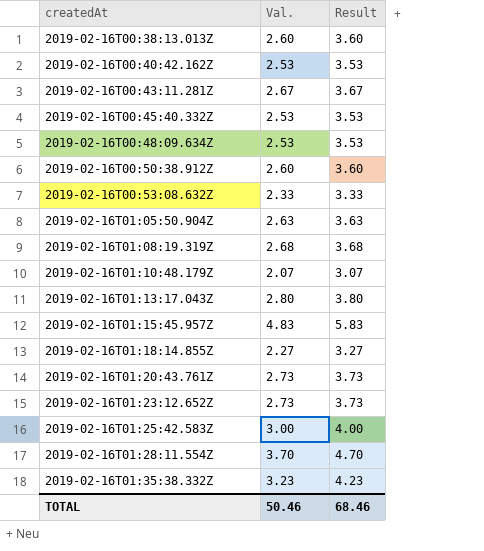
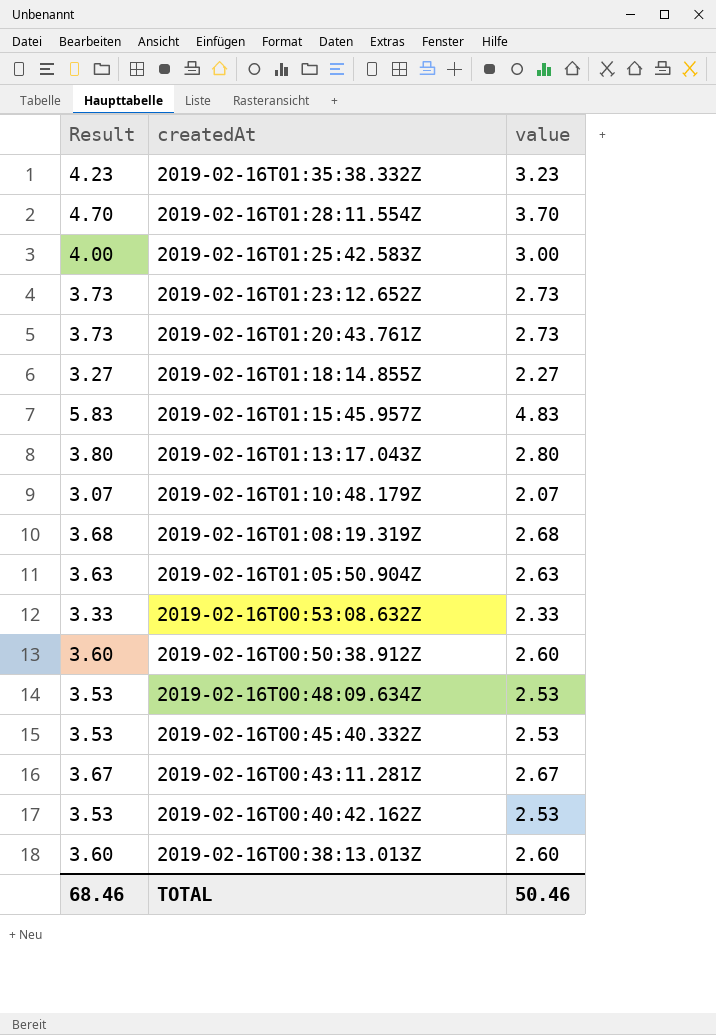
row order: createdAt ascending -> createdAt descending
column Result | position: 3 -> 1
column name: Val. -> value

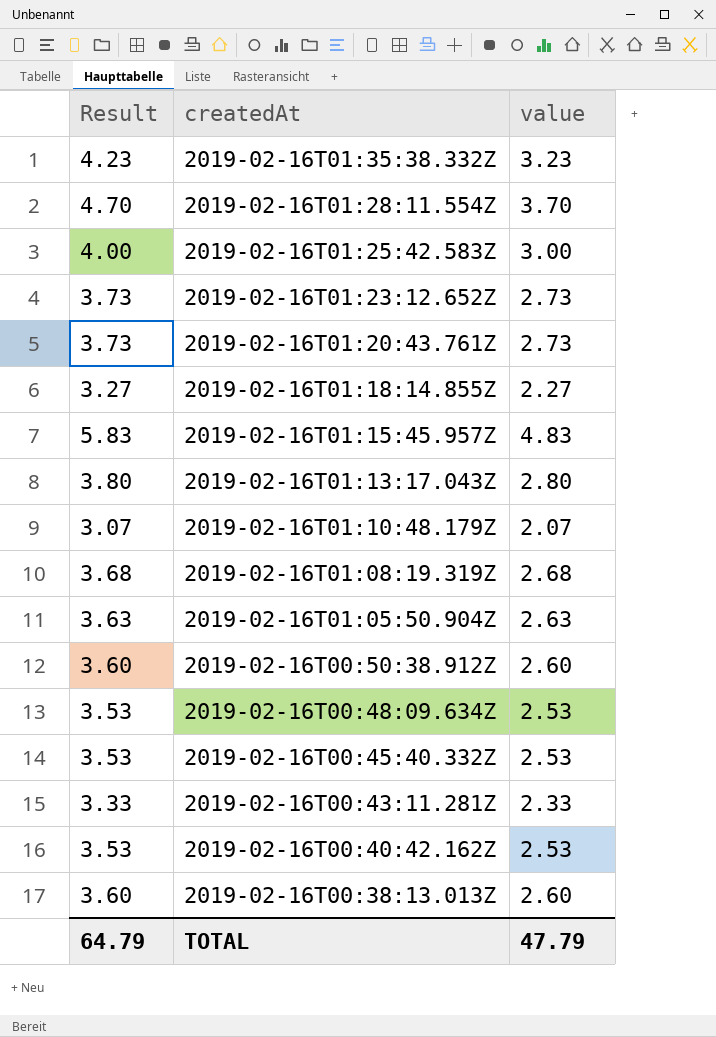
row 2019-02-16T00:53:08.632Z: 3.33 | 2.33 -> none
2019-02-16T00:43:11.281Z | Result: 3.67 -> 3.33
2019-02-16T00:43:11.281Z | value: 2.67 -> 2.33
TOTAL | Result: 68.46 -> 64.79
TOTAL | value: 50.46 -> 47.79

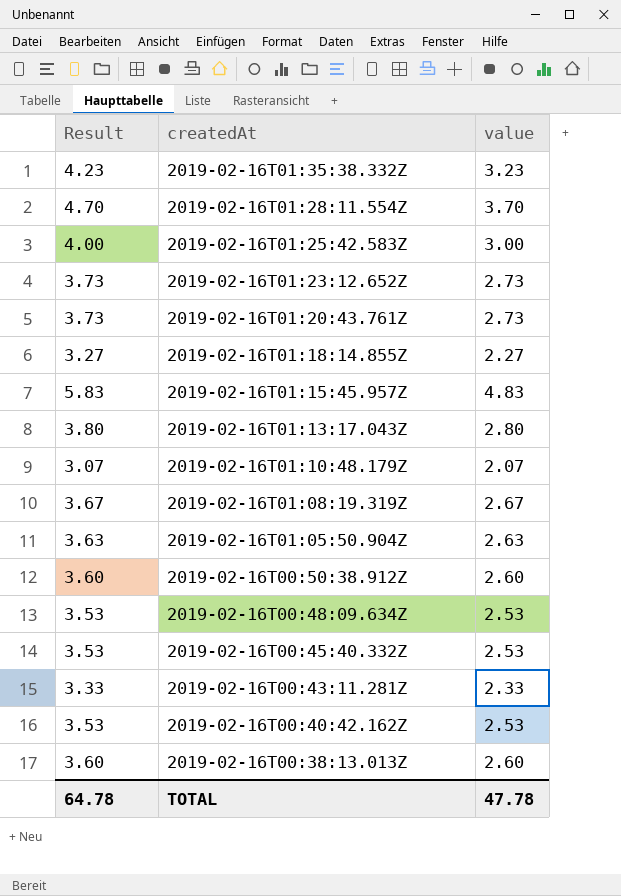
2019-02-16T01:08:19.319Z | Result: 3.68 -> 3.67
2019-02-16T01:08:19.319Z | value: 2.68 -> 2.67
TOTAL | Result: 64.79 -> 64.78
TOTAL | value: 47.79 -> 47.78

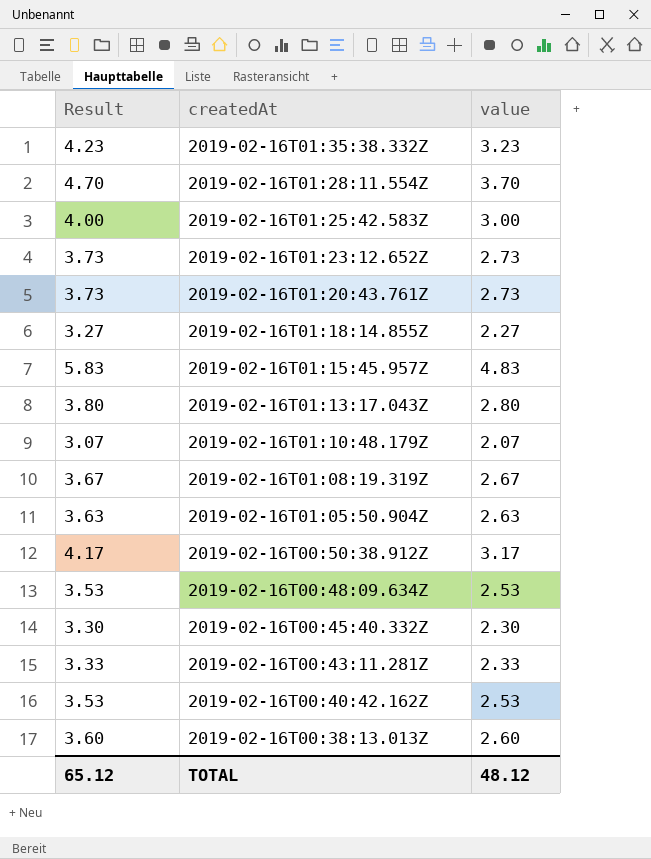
2019-02-16T00:50:38.912Z | Result: 3.60 -> 4.17
2019-02-16T00:50:38.912Z | value: 2.60 -> 3.17
2019-02-16T00:45:40.332Z | Result: 3.53 -> 3.30
2019-02-16T00:45:40.332Z | value: 2.53 -> 2.30
TOTAL | Result: 64.78 -> 65.12
TOTAL | value: 47.78 -> 48.12

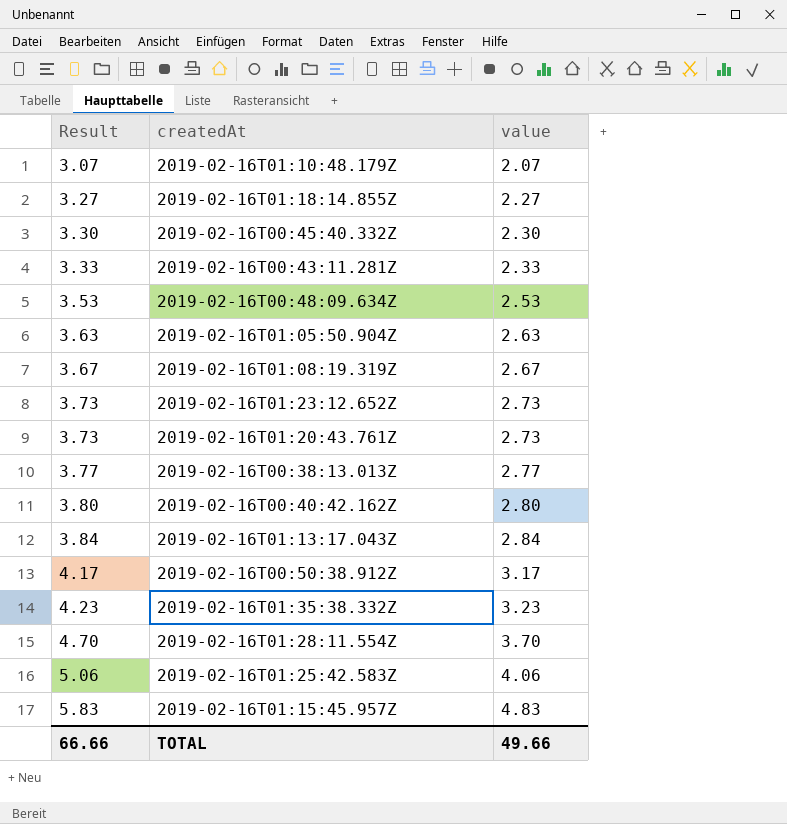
row order: createdAt descending -> Result ascending
2019-02-16T00:38:13.013Z | Result: 3.60 -> 3.77
2019-02-16T00:38:13.013Z | value: 2.60 -> 2.77
2019-02-16T00:40:42.162Z | Result: 3.53 -> 3.80
2019-02-16T00:40:42.162Z | value: 2.53 -> 2.80
2019-02-16T01:13:17.043Z | Result: 3.80 -> 3.84
2019-02-16T01:13:17.043Z | value: 2.80 -> 2.84
2019-02-16T01:25:42.583Z | Result: 4.00 -> 5.06
2019-02-16T01:25:42.583Z | value: 3.00 -> 4.06
TOTAL | Result: 65.12 -> 66.66
TOTAL | value: 48.12 -> 49.66

